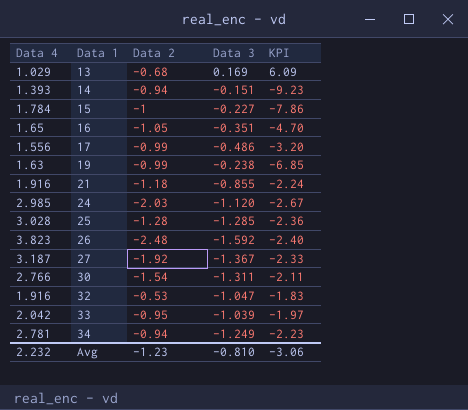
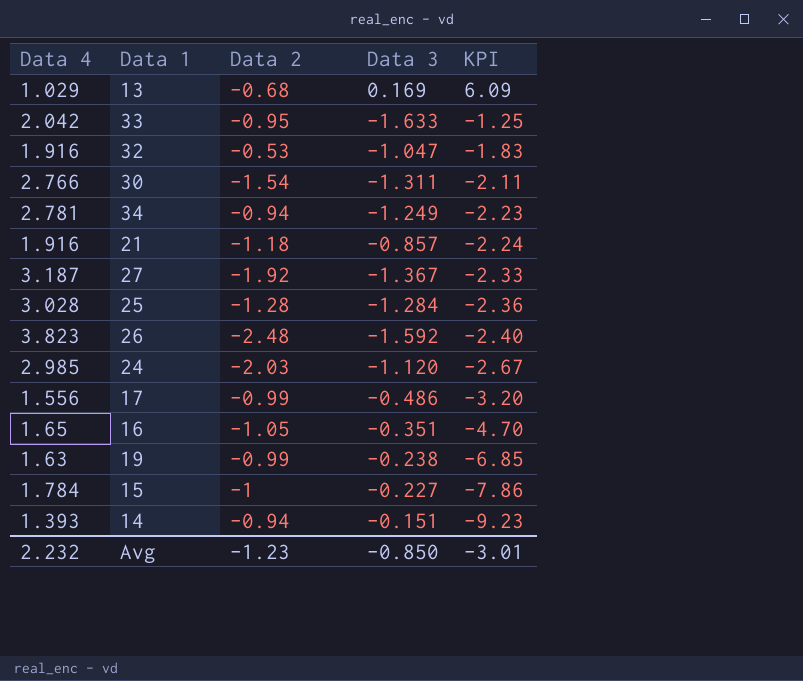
row order: Data 1 ascending -> KPI descending
33 | Data 3: -1.039 -> -1.633
33 | KPI: -1.97 -> -1.25
21 | Data 3: -0.855 -> -0.857
25 | Data 3: -1.285 -> -1.284
Avg | Data 3: -0.810 -> -0.850
Avg | KPI: -3.06 -> -3.01

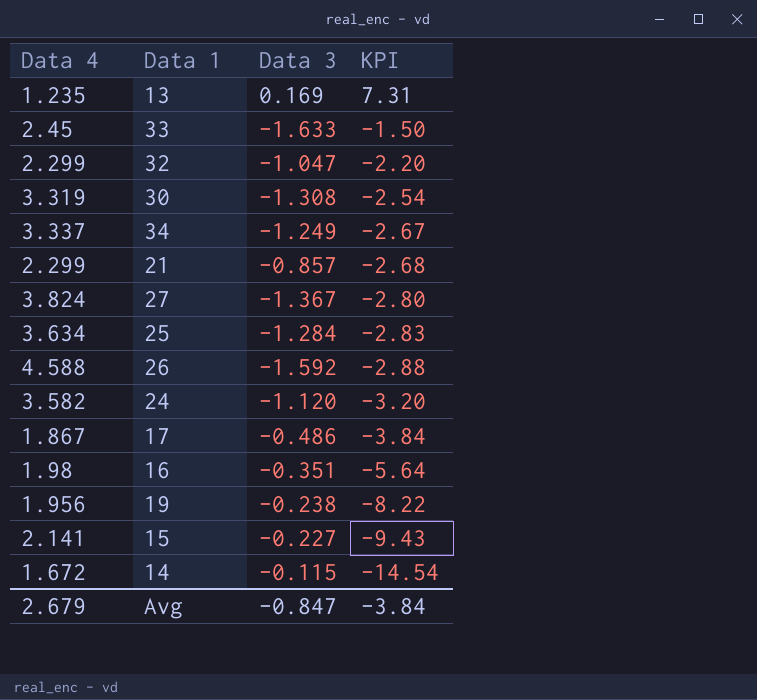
column Data 2 | position: 3 -> none
13 | Data 4: 1.029 -> 1.235
13 | KPI: 6.09 -> 7.31
33 | Data 4: 2.042 -> 2.45
33 | KPI: -1.25 -> -1.50
32 | Data 4: 1.916 -> 2.299
32 | KPI: -1.83 -> -2.20
30 | Data 4: 2.766 -> 3.319
30 | Data 3: -1.311 -> -1.308
30 | KPI: -2.11 -> -2.54
34 | Data 4: 2.781 -> 3.337
34 | KPI: -2.23 -> -2.67
21 | Data 4: 1.916 -> 2.299
21 | KPI: -2.24 -> -2.68
27 | Data 4: 3.187 -> 3.824
27 | KPI: -2.33 -> -2.80
25 | Data 4: 3.028 -> 3.634
25 | KPI: -2.36 -> -2.83
26 | Data 4: 3.823 -> 4.588
26 | KPI: -2.40 -> -2.88
24 | Data 4: 2.985 -> 3.582
24 | KPI: -2.67 -> -3.20
17 | Data 4: 1.556 -> 1.867
17 | KPI: -3.20 -> -3.84
16 | Data 4: 1.65 -> 1.98
16 | KPI: -4.70 -> -5.64
19 | Data 4: 1.63 -> 1.956
19 | KPI: -6.85 -> -8.22
15 | Data 4: 1.784 -> 2.141
15 | KPI: -7.86 -> -9.43
14 | Data 4: 1.393 -> 1.672
14 | Data 3: -0.151 -> -0.115
14 | KPI: -9.23 -> -14.54
Avg | Data 4: 2.232 -> 2.679
Avg | Data 3: -0.850 -> -0.847
Avg | KPI: -3.01 -> -3.84

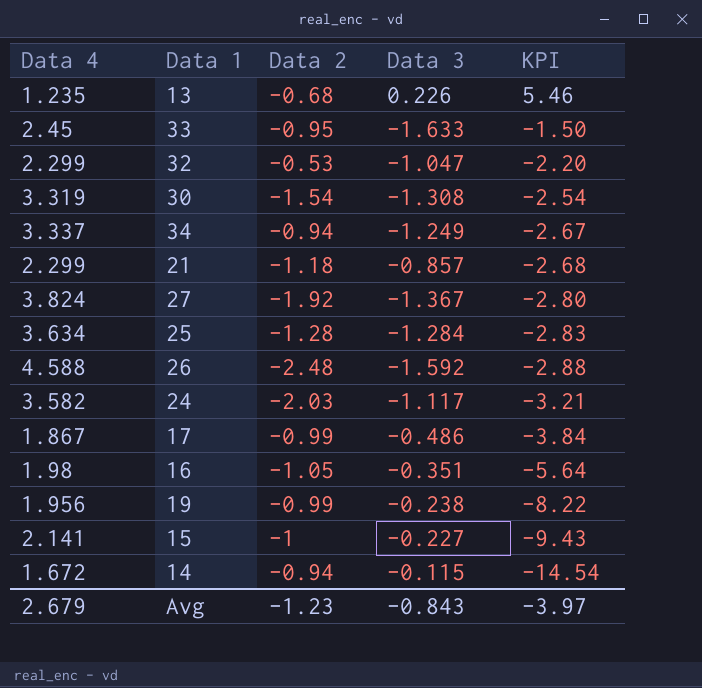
column Data 2 | position: none -> 3
13 | Data 3: 0.169 -> 0.226
13 | KPI: 7.31 -> 5.46
24 | Data 3: -1.120 -> -1.117
24 | KPI: -3.20 -> -3.21
Avg | Data 3: -0.847 -> -0.843
Avg | KPI: -3.84 -> -3.97

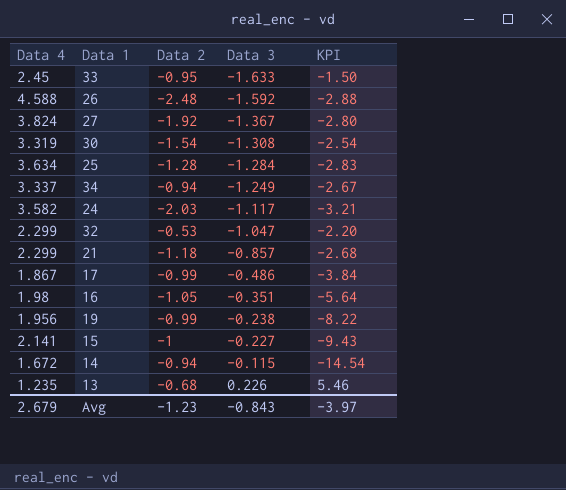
row order: KPI descending -> Data 3 ascending

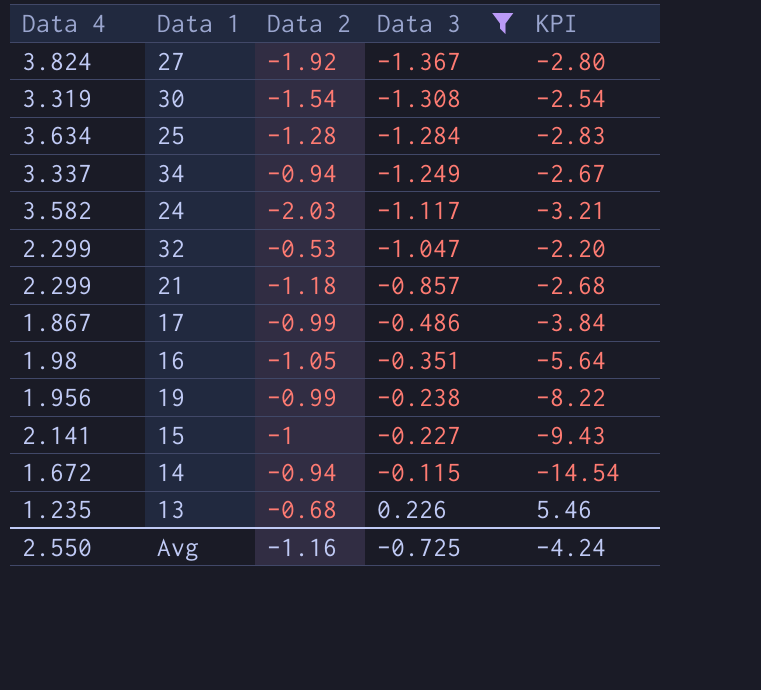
filter: none -> Data 3 >= -1.367
Avg | Data 4: 2.679 -> 2.550
Avg | Data 2: -1.23 -> -1.16
Avg | Data 3: -0.843 -> -0.725
Avg | KPI: -3.97 -> -4.24

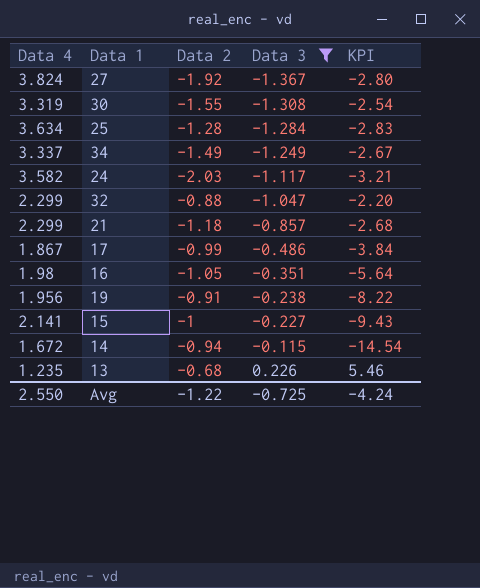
30 | Data 2: -1.54 -> -1.55
34 | Data 2: -0.94 -> -1.49
32 | Data 2: -0.53 -> -0.88
19 | Data 2: -0.99 -> -0.91
Avg | Data 2: -1.16 -> -1.22

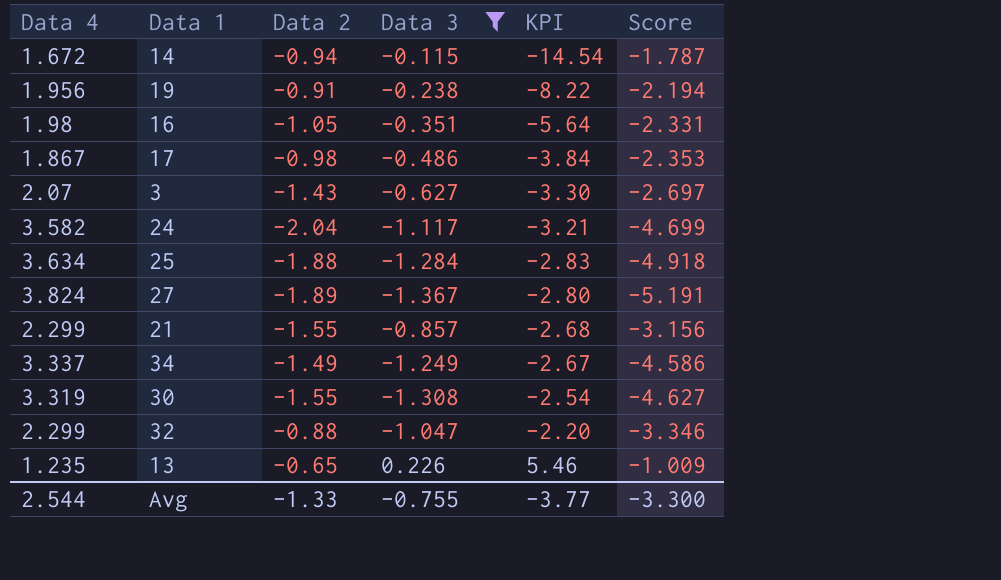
row order: Data 3 ascending -> KPI ascending
column Score | formula: none -> [Data 3] - [Data 4]
row 15: 2.141 | -1 | -0.227 | -9.43 -> none
17 | Data 2: -0.99 -> -0.98
row 3: none -> 2.07 | -1.43 | -0.627 | -3.30 | -2.697
24 | Data 2: -2.03 -> -2.04
25 | Data 2: -1.28 -> -1.88
27 | Data 2: -1.92 -> -1.89
21 | Data 2: -1.18 -> -1.55
13 | Data 2: -0.68 -> -0.65
Avg | Data 4: 2.550 -> 2.544
Avg | Data 2: -1.22 -> -1.33
Avg | Data 3: -0.725 -> -0.755
Avg | KPI: -4.24 -> -3.77

